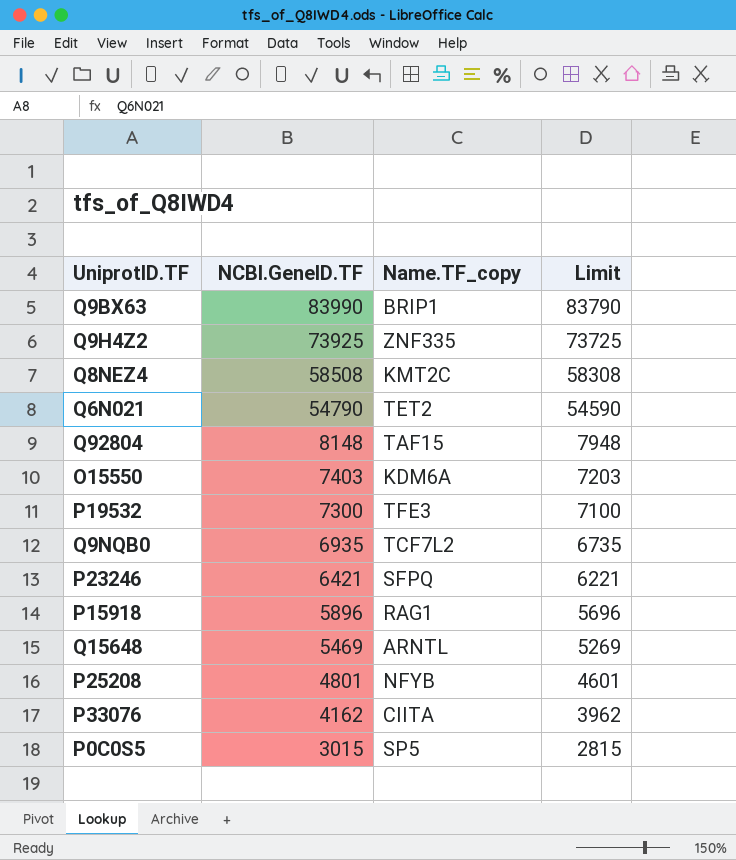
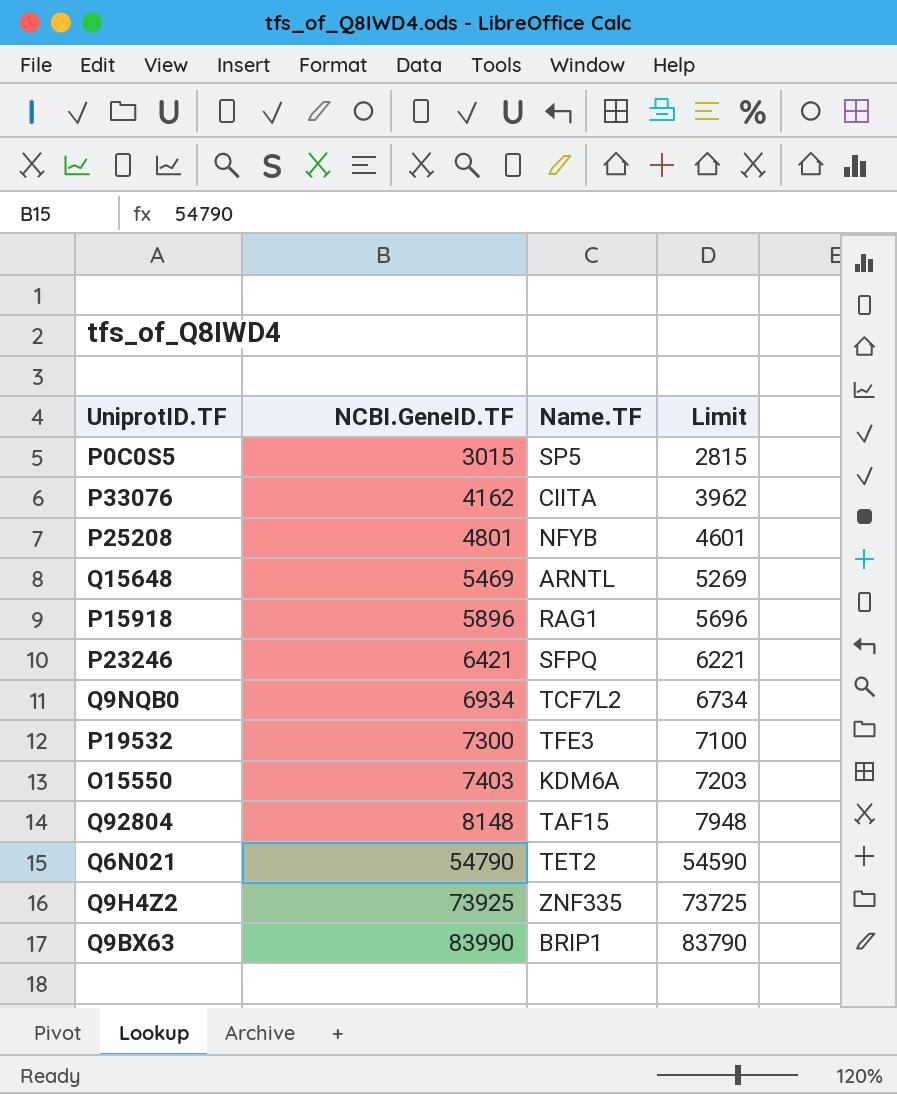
row order: NCBI.GeneID.TF descending -> NCBI.GeneID.TF ascending
column name: Name.TF_copy -> Name.TF
row Q8NEZ4: 58508 | KMT2C | 58308 -> none
Q9NQB0 | NCBI.GeneID.TF: 6935 -> 6934
Q9NQB0 | Limit: 6735 -> 6734

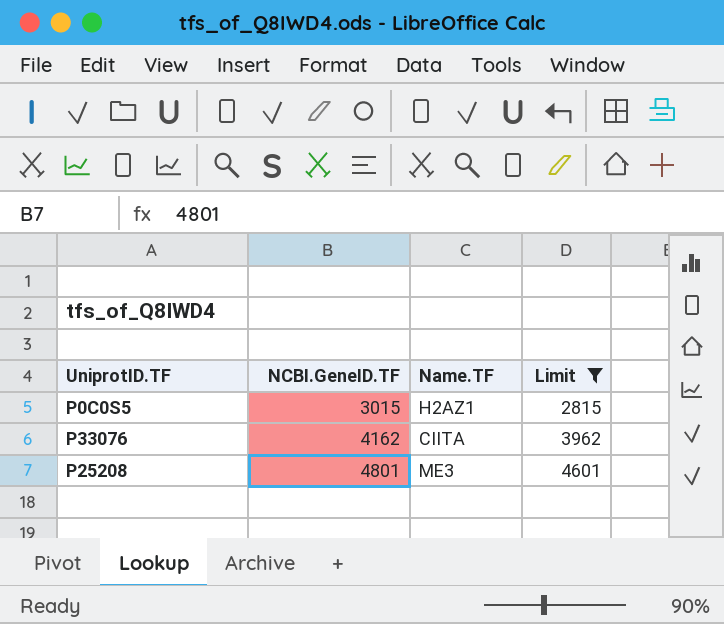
filter: none -> Limit <= 4601
P0C0S5 | Name.TF: SP5 -> H2AZ1
P25208 | Name.TF: NFYB -> ME3

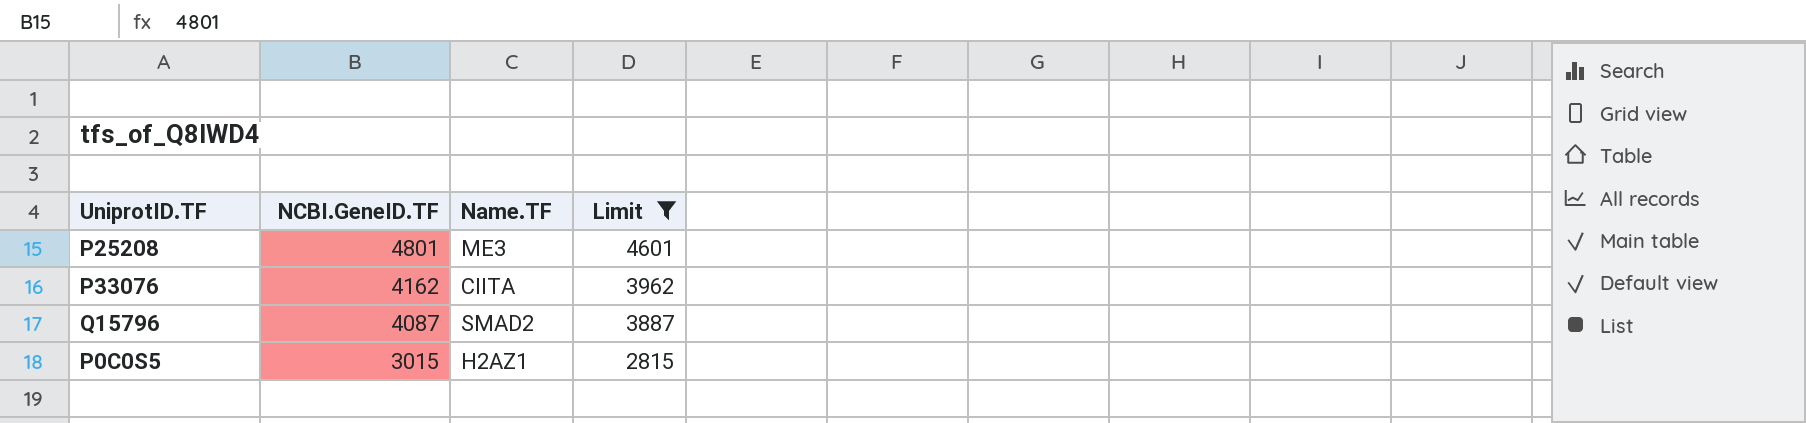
row order: NCBI.GeneID.TF ascending -> NCBI.GeneID.TF descending
row Q15796: none -> 4087 | SMAD2 | 3887

